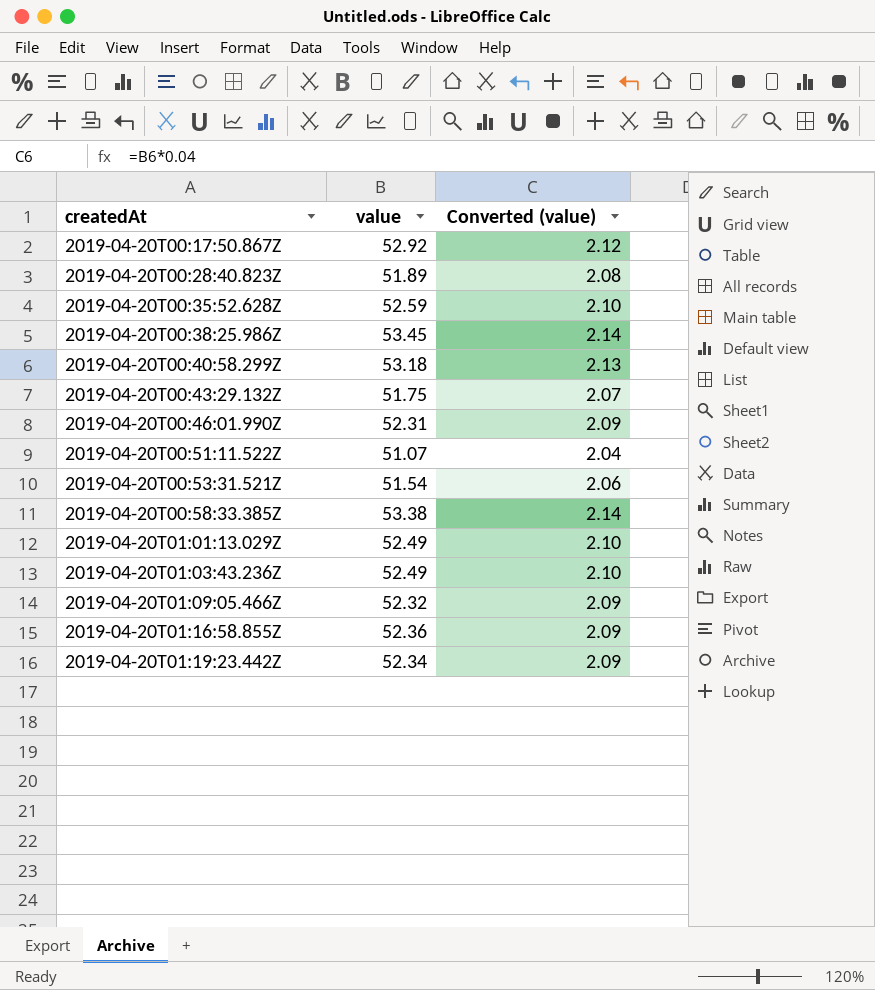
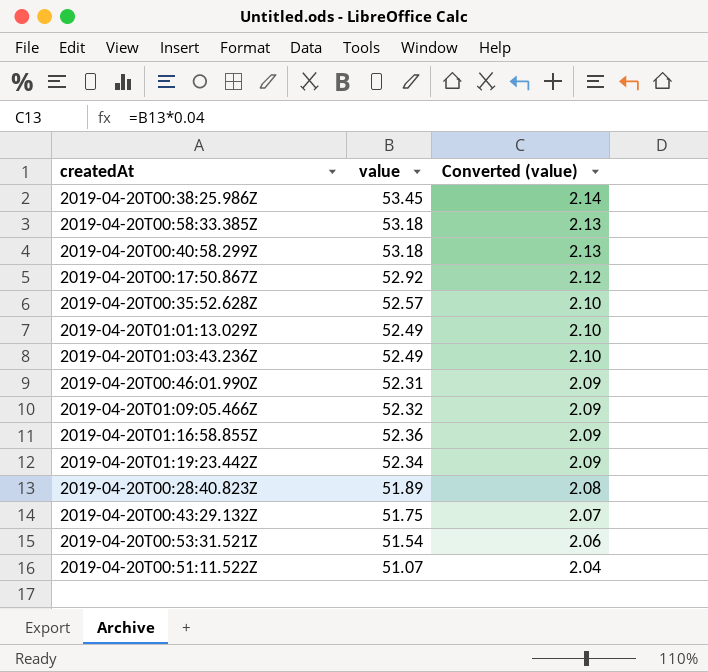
row order: createdAt ascending -> Converted (value) descending
2019-04-20T00:58:33.385Z | value: 53.38 -> 53.18
2019-04-20T00:58:33.385Z | Converted (value): 2.14 -> 2.13
2019-04-20T00:35:52.628Z | value: 52.59 -> 52.57

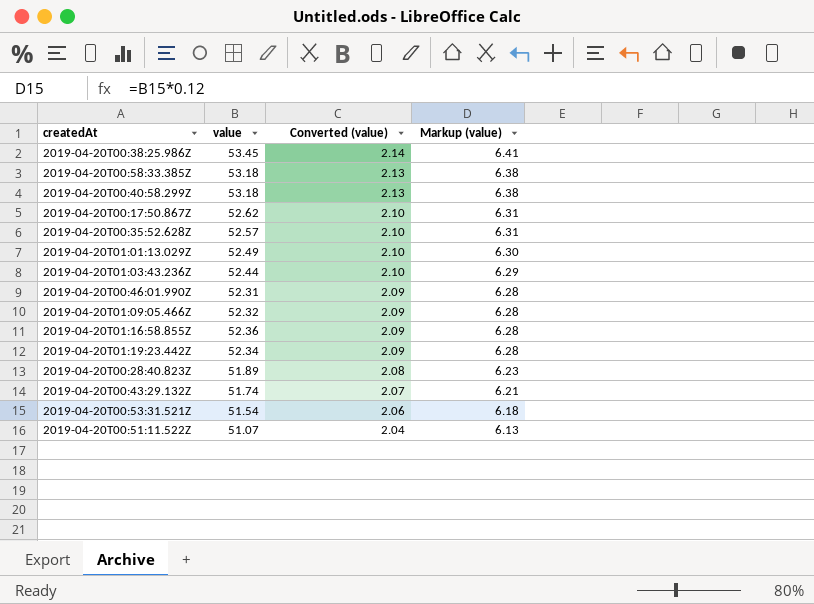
column Markup (value) | formula: none -> [value] * 0.12
2019-04-20T00:17:50.867Z | value: 52.92 -> 52.62
2019-04-20T00:17:50.867Z | Converted (value): 2.12 -> 2.10
2019-04-20T01:03:43.236Z | value: 52.49 -> 52.44
2019-04-20T00:43:29.132Z | value: 51.75 -> 51.74

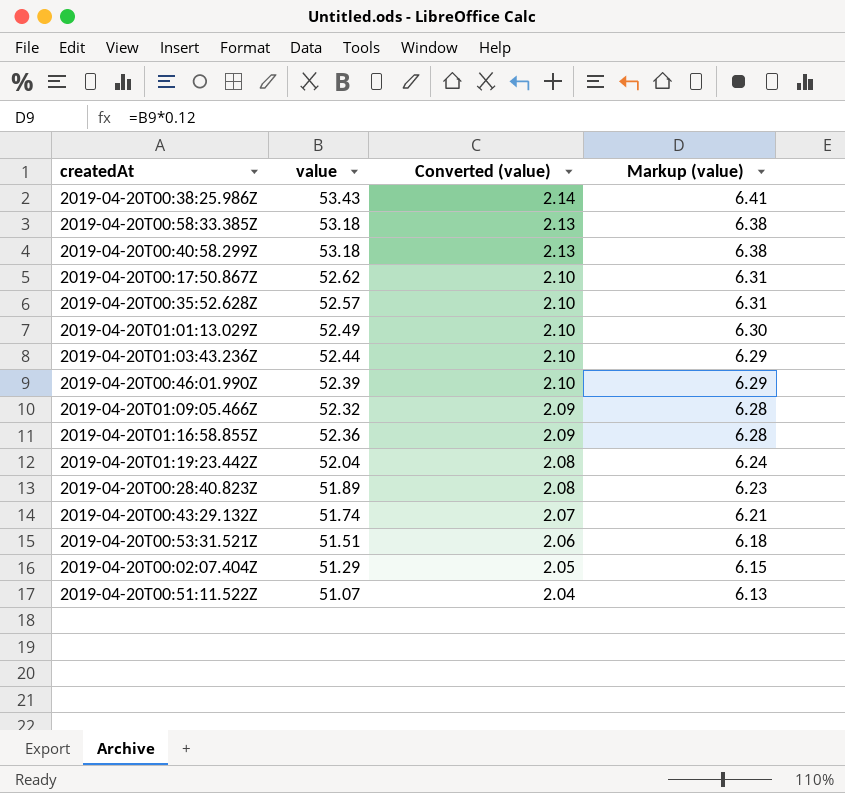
2019-04-20T00:38:25.986Z | value: 53.45 -> 53.43
2019-04-20T00:46:01.990Z | value: 52.31 -> 52.39
2019-04-20T00:46:01.990Z | Converted (value): 2.09 -> 2.10
2019-04-20T00:46:01.990Z | Markup (value): 6.28 -> 6.29
2019-04-20T01:19:23.442Z | value: 52.34 -> 52.04
2019-04-20T01:19:23.442Z | Converted (value): 2.09 -> 2.08
2019-04-20T01:19:23.442Z | Markup (value): 6.28 -> 6.24
2019-04-20T00:53:31.521Z | value: 51.54 -> 51.51
row 2019-04-20T00:02:07.404Z: none -> 51.29 | 2.05 | 6.15

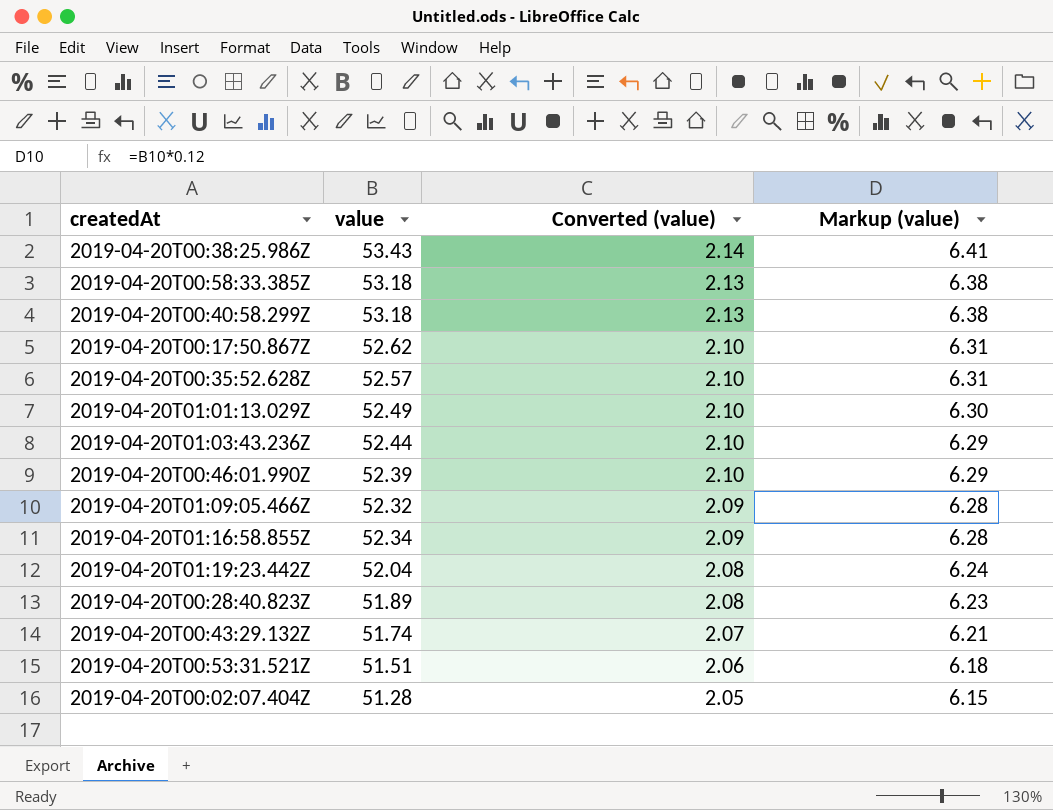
row 2019-04-20T00:51:11.522Z: 51.07 | 2.04 | 6.13 -> none
2019-04-20T01:16:58.855Z | value: 52.36 -> 52.34
2019-04-20T00:02:07.404Z | value: 51.29 -> 51.28

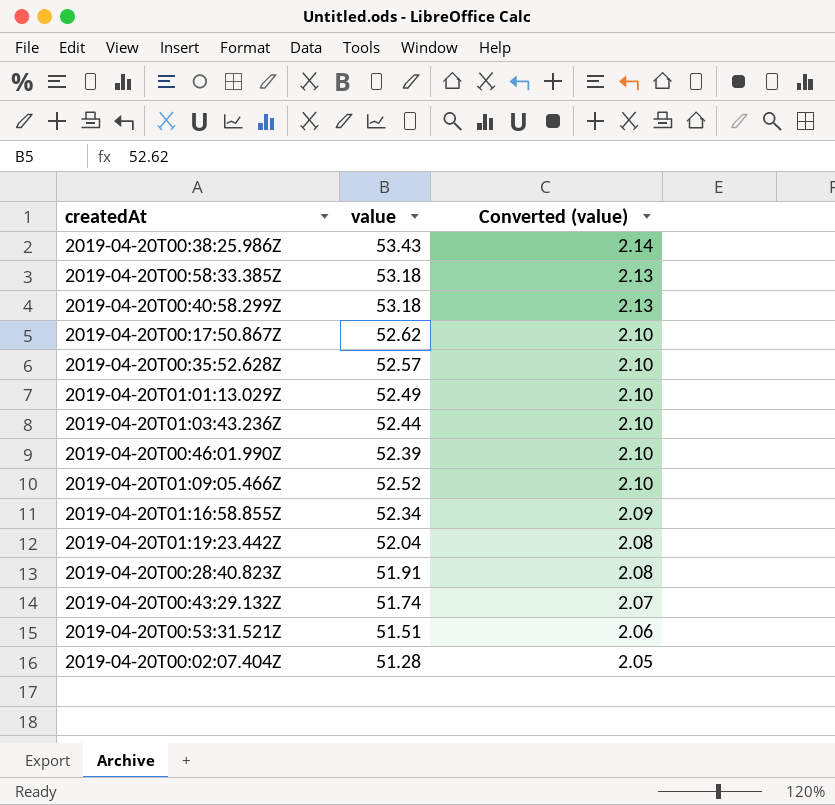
column Markup (value) | formula: [value] * 0.12 -> none
2019-04-20T01:09:05.466Z | value: 52.32 -> 52.52
2019-04-20T01:09:05.466Z | Converted (value): 2.09 -> 2.10
2019-04-20T00:28:40.823Z | value: 51.89 -> 51.91

